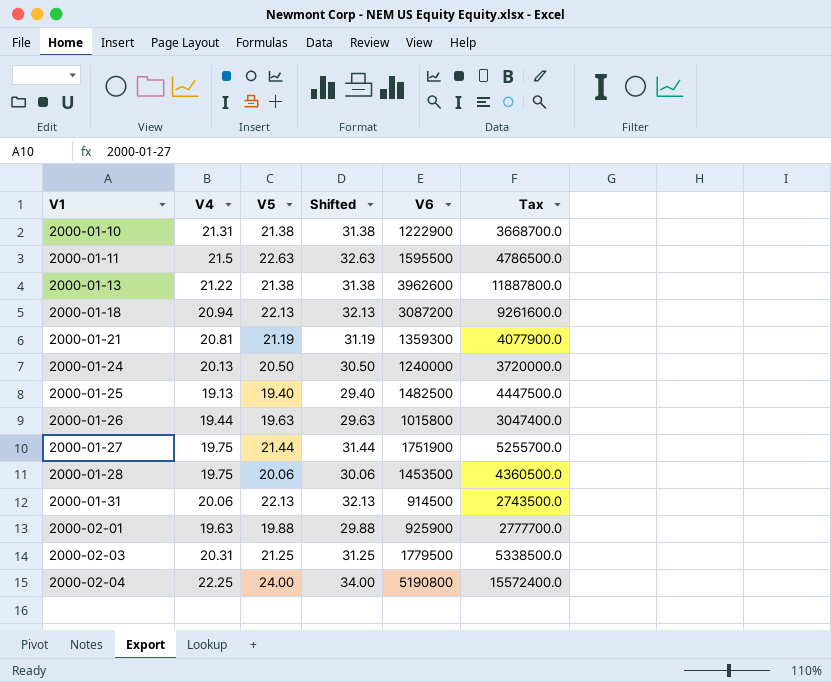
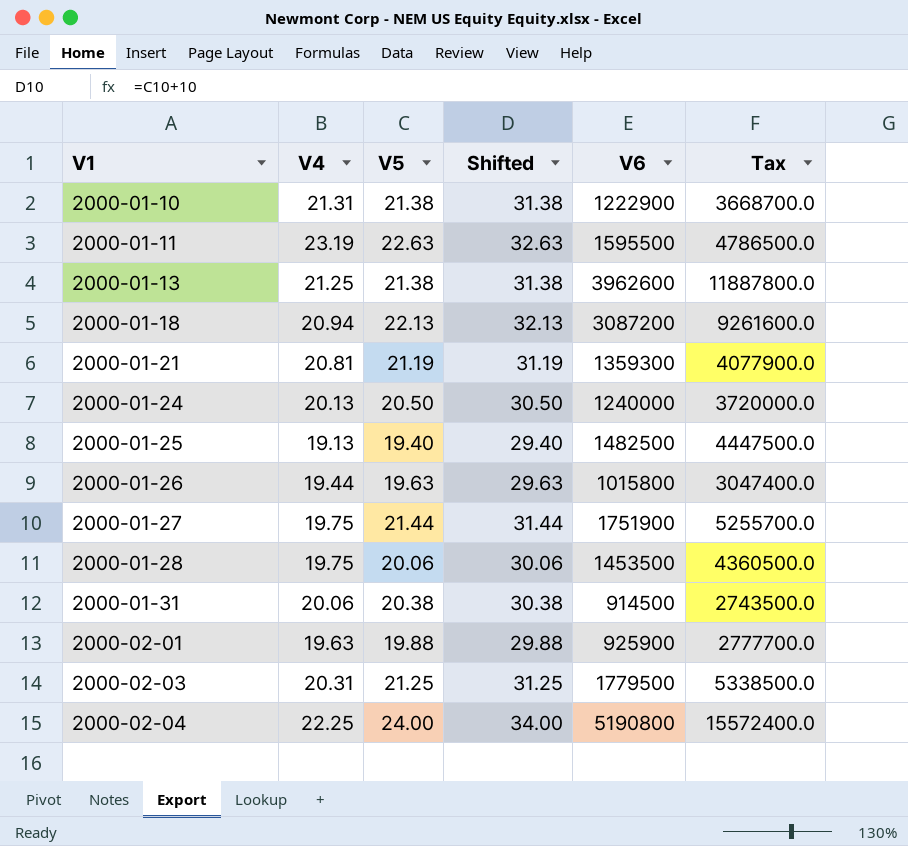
2000-01-11 | V4: 21.5 -> 23.19
2000-01-13 | V4: 21.22 -> 21.25
2000-01-31 | V5: 22.13 -> 20.38
2000-01-31 | Shifted: 32.13 -> 30.38

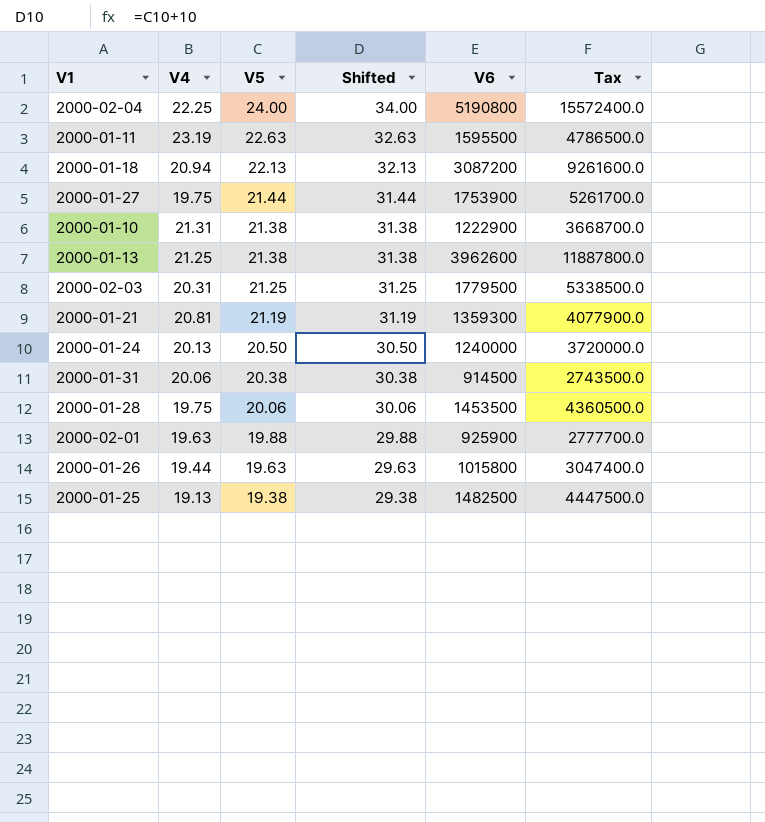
row order: V1 ascending -> V5 descending
2000-01-27 | V6: 1751900 -> 1753900
2000-01-27 | Tax: 5255700.0 -> 5261700.0
2000-01-25 | V5: 19.40 -> 19.38
2000-01-25 | Shifted: 29.40 -> 29.38

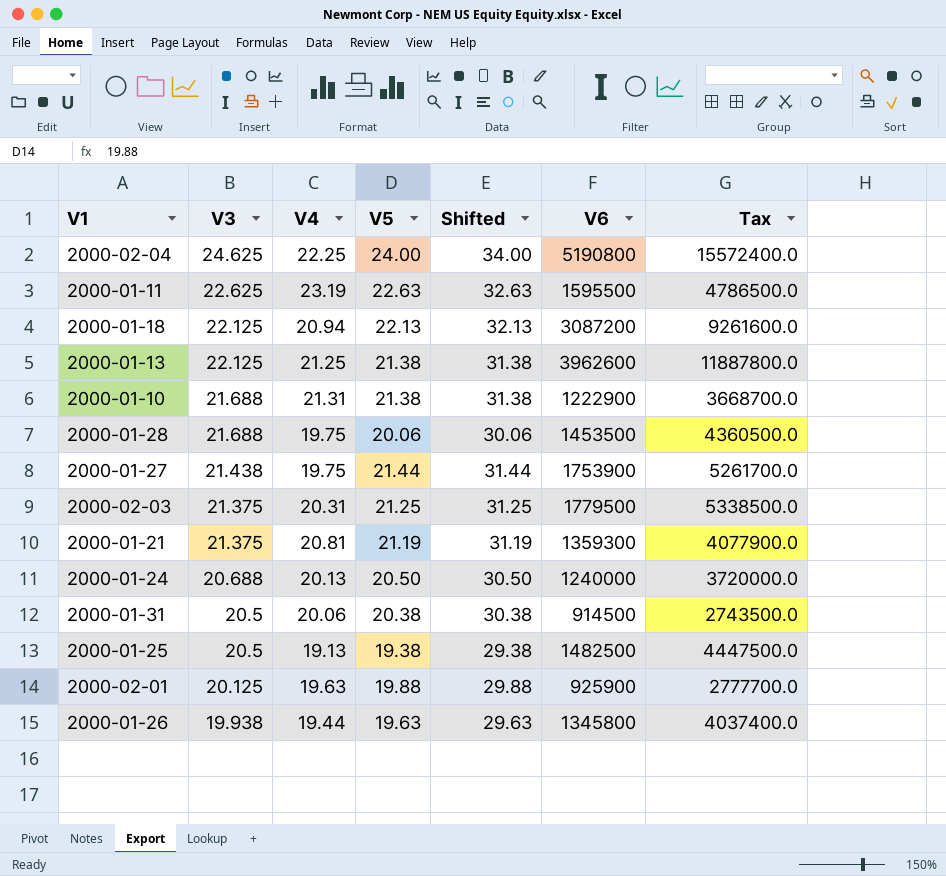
row order: V5 descending -> V3 descending
column V3 | position: none -> 2
2000-01-26 | V6: 1015800 -> 1345800
2000-01-26 | Tax: 3047400.0 -> 4037400.0

